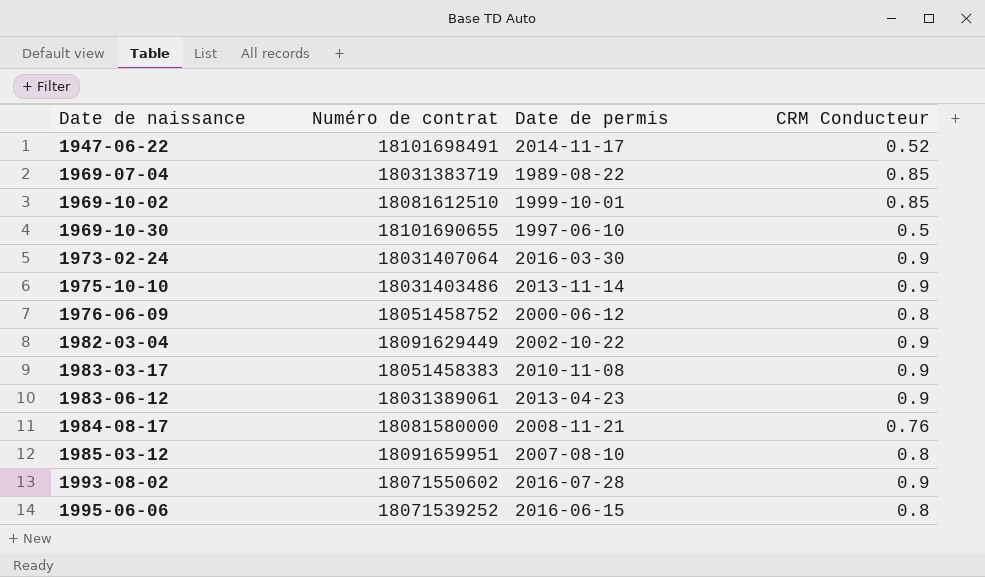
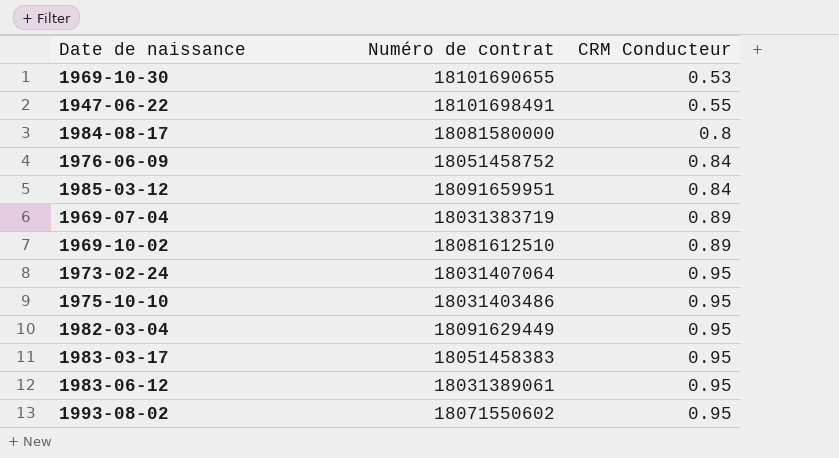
row order: Date de naissance ascending -> CRM Conducteur ascending
column Date de permis | position: 3 -> none
row 1995-06-06: 18071539252 | 2016-06-15 | 0.8 -> none
1969-10-30 | CRM Conducteur: 0.5 -> 0.53
1947-06-22 | CRM Conducteur: 0.52 -> 0.55
1984-08-17 | CRM Conducteur: 0.76 -> 0.8
1976-06-09 | CRM Conducteur: 0.8 -> 0.84
1985-03-12 | CRM Conducteur: 0.8 -> 0.84
1969-07-04 | CRM Conducteur: 0.85 -> 0.89
1969-10-02 | CRM Conducteur: 0.85 -> 0.89
1973-02-24 | CRM Conducteur: 0.9 -> 0.95
1975-10-10 | CRM Conducteur: 0.9 -> 0.95
1982-03-04 | CRM Conducteur: 0.9 -> 0.95
1983-03-17 | CRM Conducteur: 0.9 -> 0.95
1983-06-12 | CRM Conducteur: 0.9 -> 0.95
1993-08-02 | CRM Conducteur: 0.9 -> 0.95

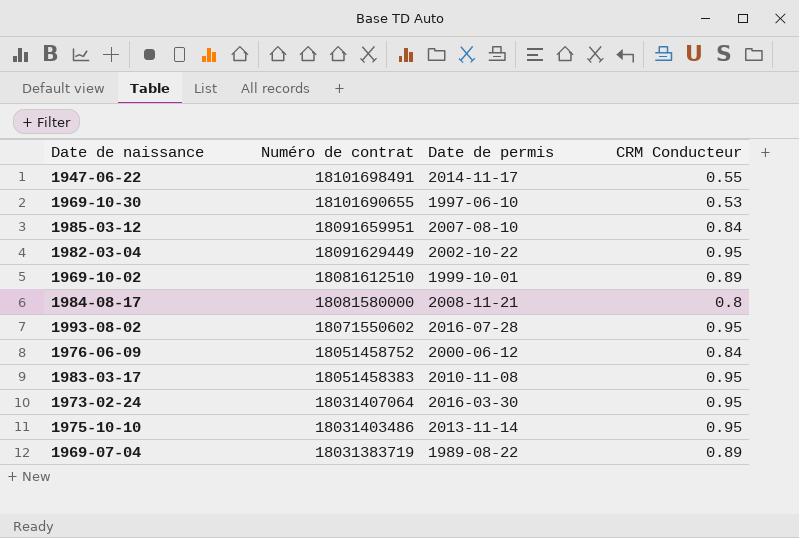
row order: CRM Conducteur ascending -> Numéro de contrat descending
column Date de permis | position: none -> 3
row 1983-06-12: 18031389061 | 0.95 -> none

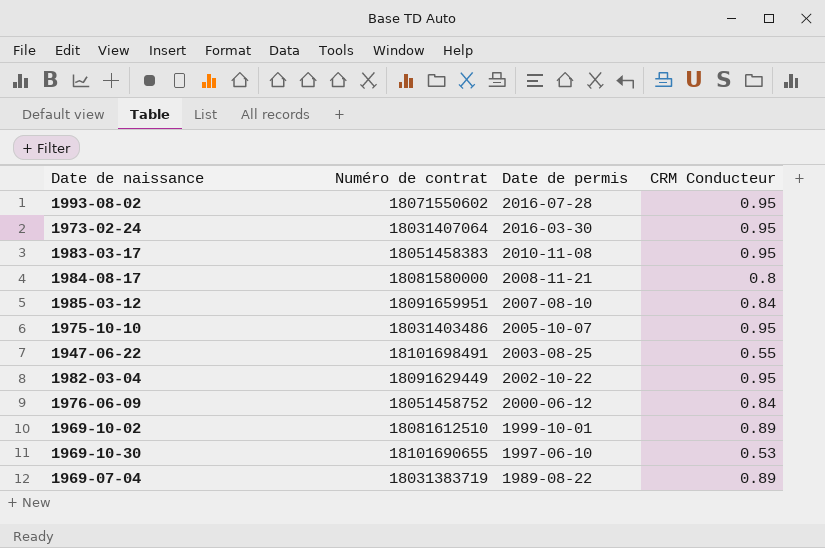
row order: Numéro de contrat descending -> Date de permis descending
1975-10-10 | Date de permis: 2013-11-14 -> 2005-10-07
1947-06-22 | Date de permis: 2014-11-17 -> 2003-08-25

